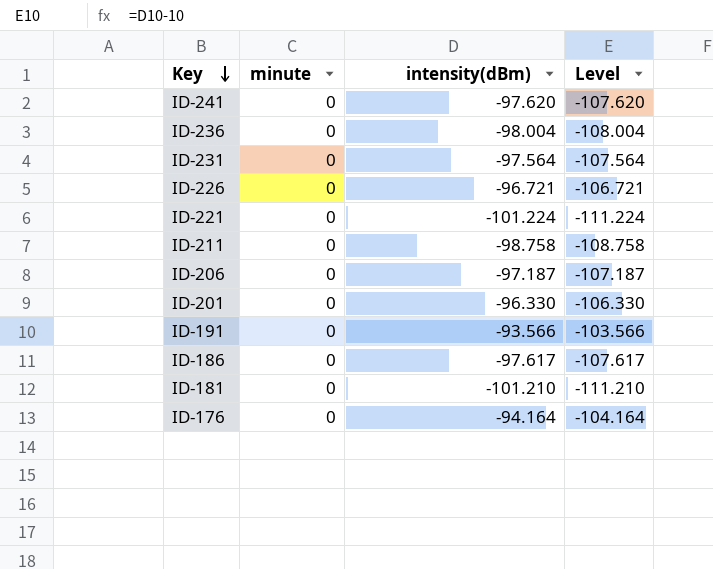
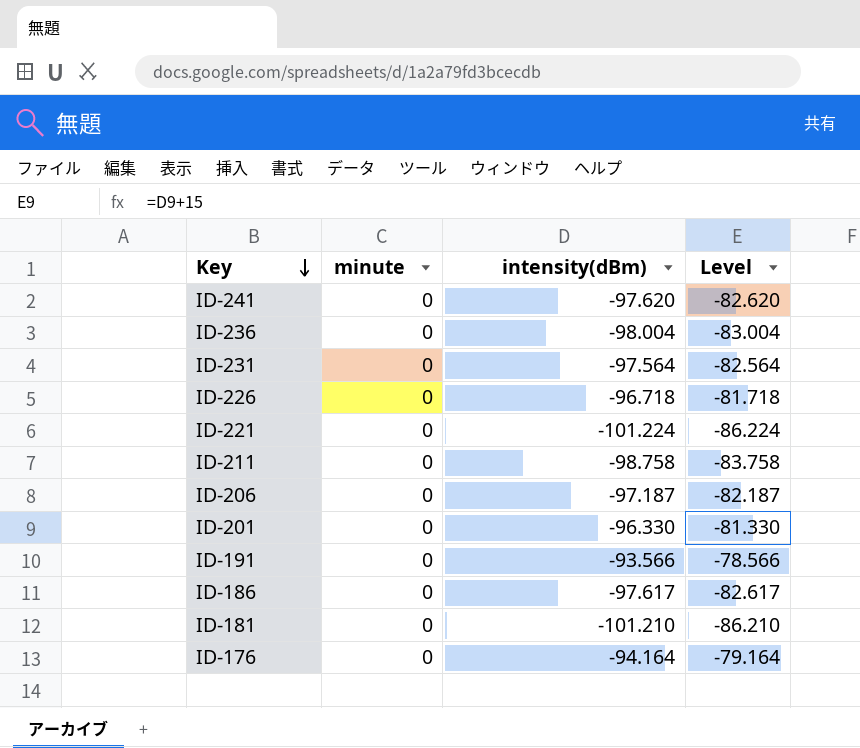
column Level | formula: [intensity(dBm)] - 10 -> [intensity(dBm)] + 15
ID-226 | intensity(dBm): -96.721 -> -96.718

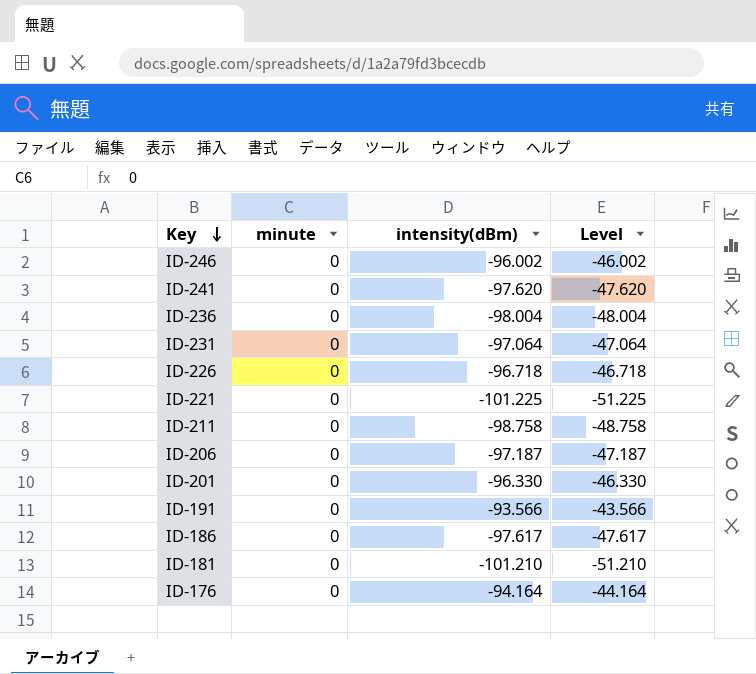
column Level | formula: [intensity(dBm)] + 15 -> [intensity(dBm)] + 50
row ID-246: none -> 0 | -96.002 | -46.002
ID-231 | intensity(dBm): -97.564 -> -97.064
ID-221 | intensity(dBm): -101.224 -> -101.225

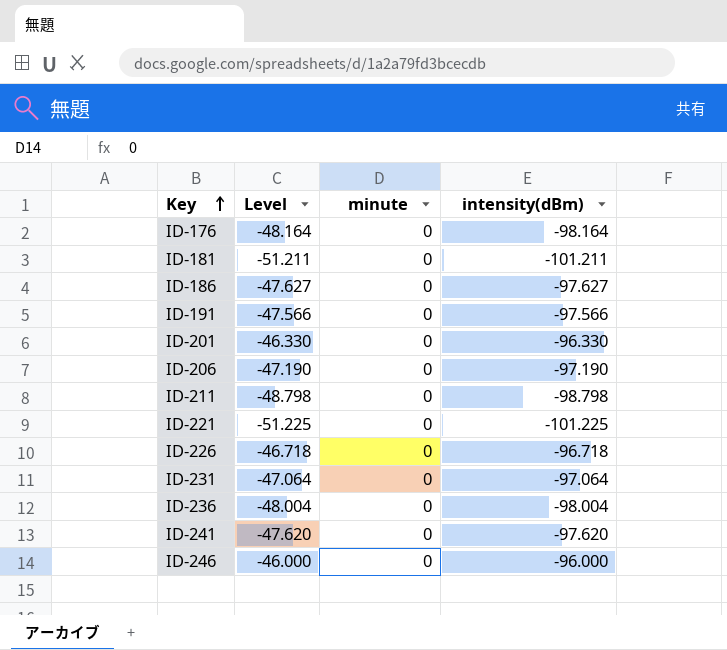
row order: Key descending -> Key ascending
column Level | position: 4 -> 2
ID-176 | Level: -44.164 -> -48.164
ID-176 | intensity(dBm): -94.164 -> -98.164
ID-181 | Level: -51.210 -> -51.211
ID-181 | intensity(dBm): -101.210 -> -101.211
ID-186 | Level: -47.617 -> -47.627
ID-186 | intensity(dBm): -97.617 -> -97.627
ID-191 | Level: -43.566 -> -47.566
ID-191 | intensity(dBm): -93.566 -> -97.566
ID-206 | Level: -47.187 -> -47.190
ID-206 | intensity(dBm): -97.187 -> -97.190
ID-211 | Level: -48.758 -> -48.798
ID-211 | intensity(dBm): -98.758 -> -98.798
ID-246 | Level: -46.002 -> -46.000
ID-246 | intensity(dBm): -96.002 -> -96.000

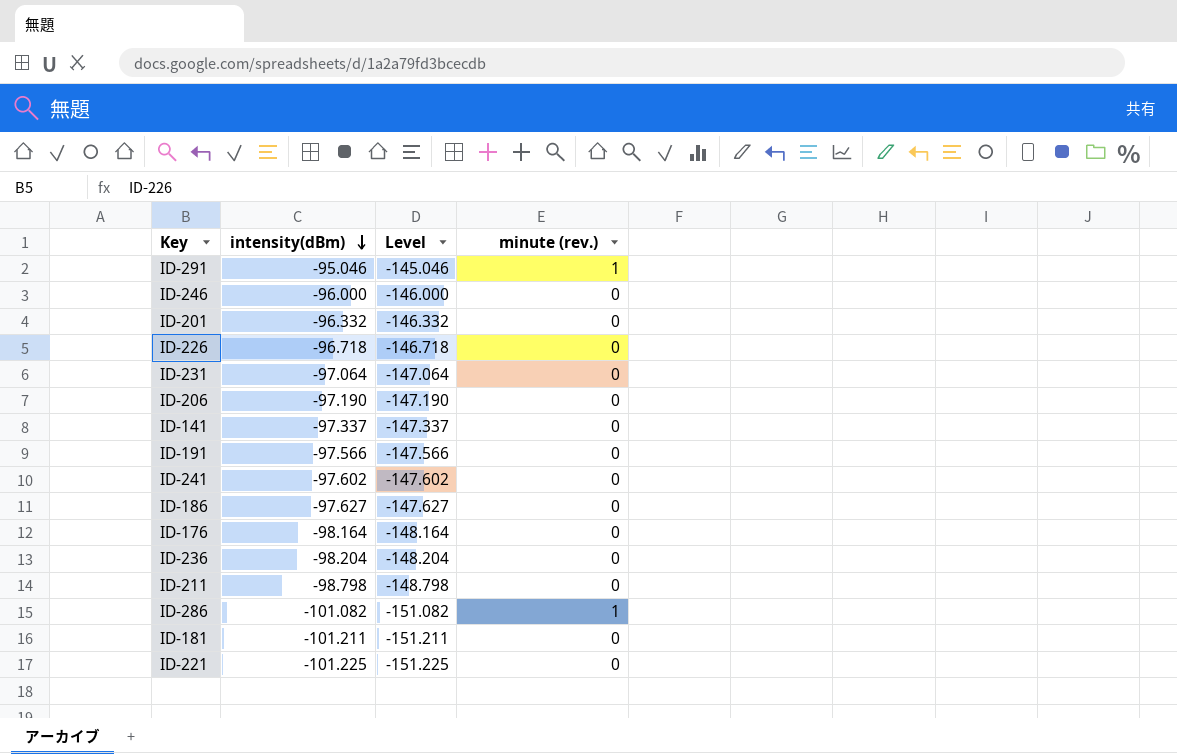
row order: Key ascending -> intensity(dBm) descending
column intensity(dBm) | position: 4 -> 2
column Level | formula: [intensity(dBm)] + 50 -> [intensity(dBm)] - 50
column name: minute -> minute (rev.)
row ID-291: none -> -95.046 | -145.046 | 1
ID-201 | intensity(dBm): -96.330 -> -96.332
row ID-141: none -> -97.337 | -147.337 | 0
ID-241 | intensity(dBm): -97.620 -> -97.602
ID-236 | intensity(dBm): -98.004 -> -98.204
row ID-286: none -> -101.082 | -151.082 | 1

